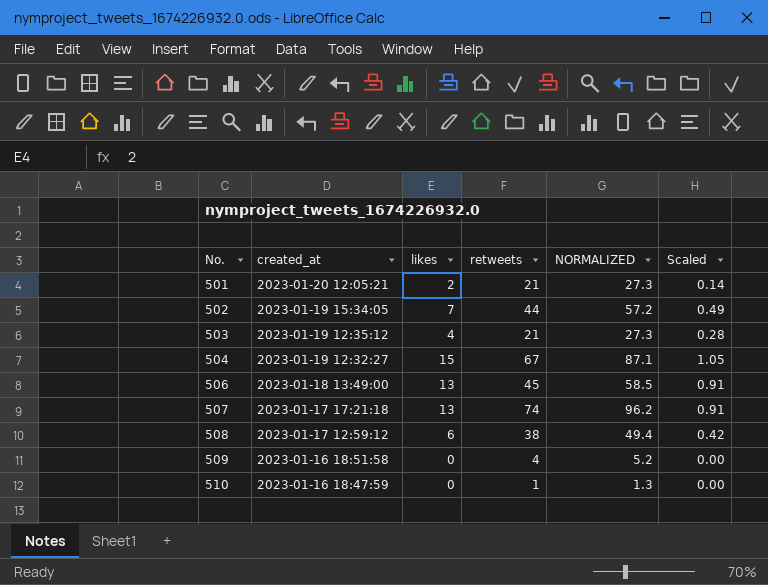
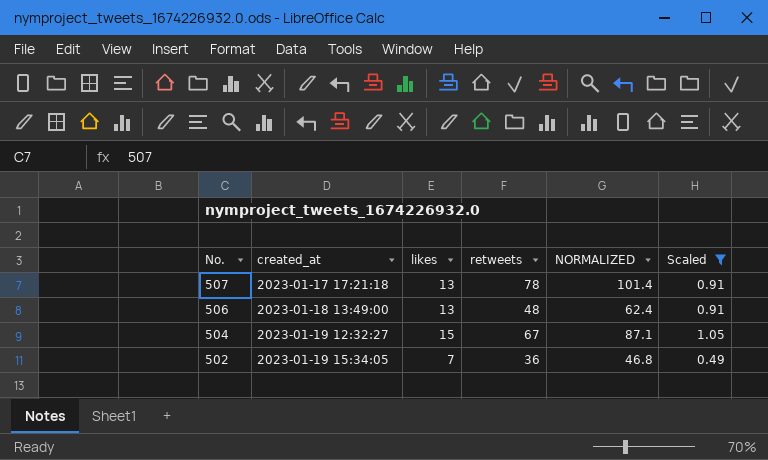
filter: none -> Scaled >= 0.49
row order: No. ascending -> No. descending
507 | retweets: 74 -> 78
507 | NORMALIZED: 96.2 -> 101.4
506 | retweets: 45 -> 48
506 | NORMALIZED: 58.5 -> 62.4
502 | retweets: 44 -> 36
502 | NORMALIZED: 57.2 -> 46.8

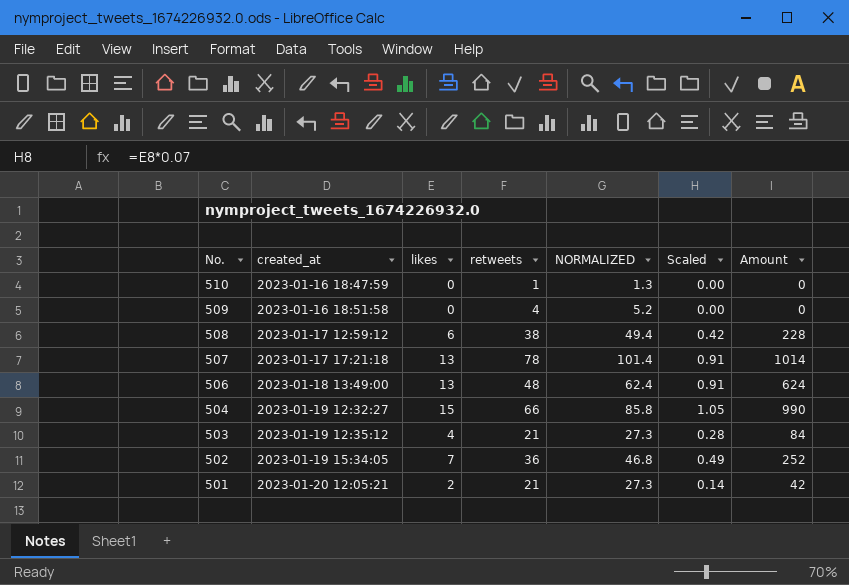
filter: Scaled >= 0.49 -> none
column Amount | formula: none -> [likes] * [retweets]
504 | retweets: 67 -> 66
504 | NORMALIZED: 87.1 -> 85.8

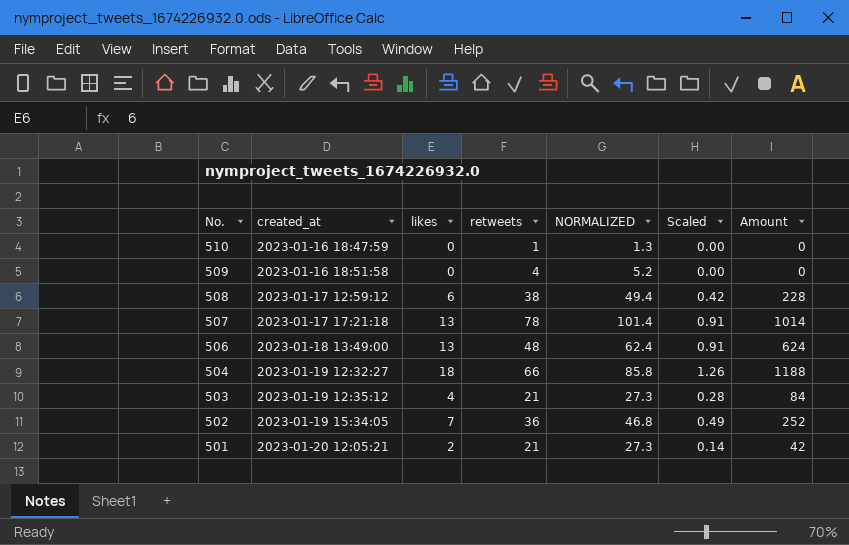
504 | likes: 15 -> 18
504 | Scaled: 1.05 -> 1.26
504 | Amount: 990 -> 1188

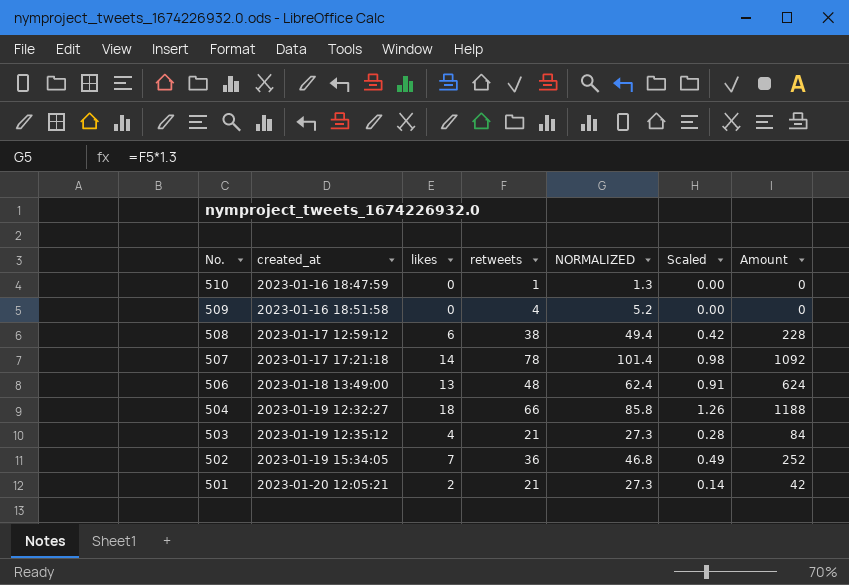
507 | likes: 13 -> 14
507 | Scaled: 0.91 -> 0.98
507 | Amount: 1014 -> 1092

